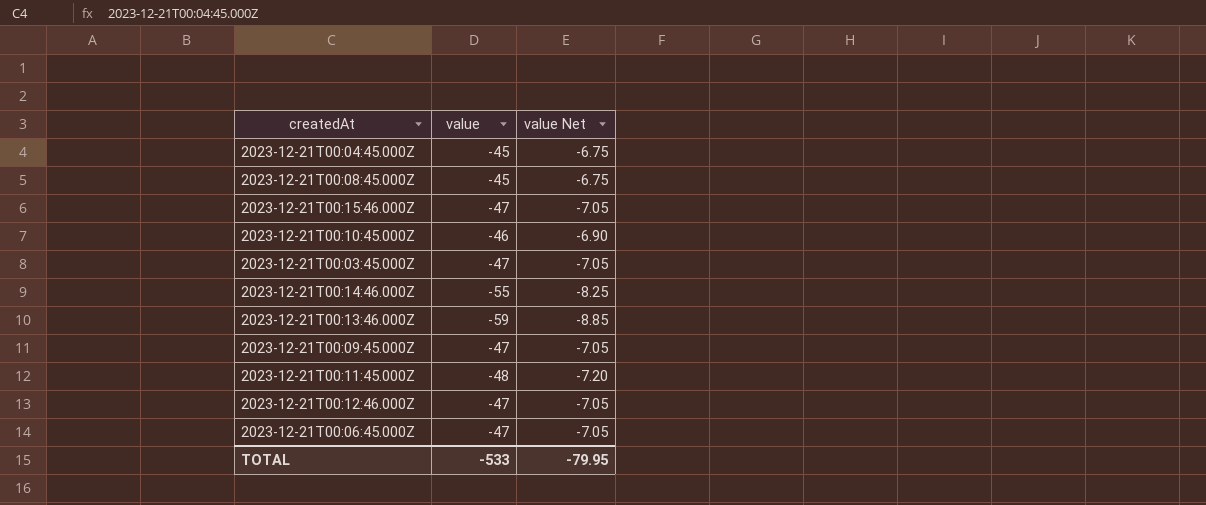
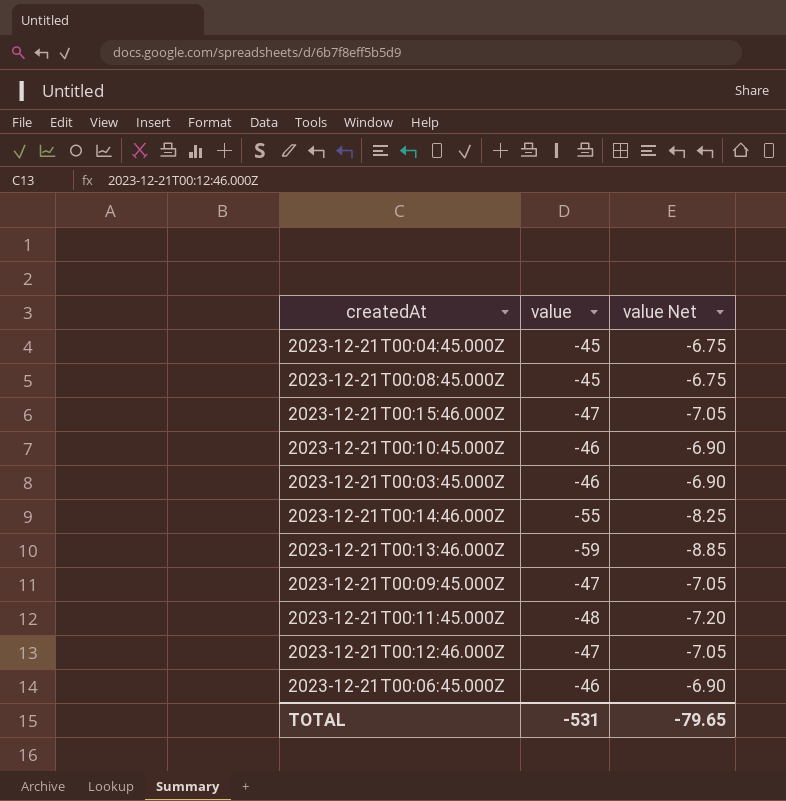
2023-12-21T00:03:45.000Z | value: -47 -> -46
2023-12-21T00:03:45.000Z | value Net: -7.05 -> -6.90
2023-12-21T00:06:45.000Z | value: -47 -> -46
2023-12-21T00:06:45.000Z | value Net: -7.05 -> -6.90
TOTAL | value: -533 -> -531
TOTAL | value Net: -79.95 -> -79.65

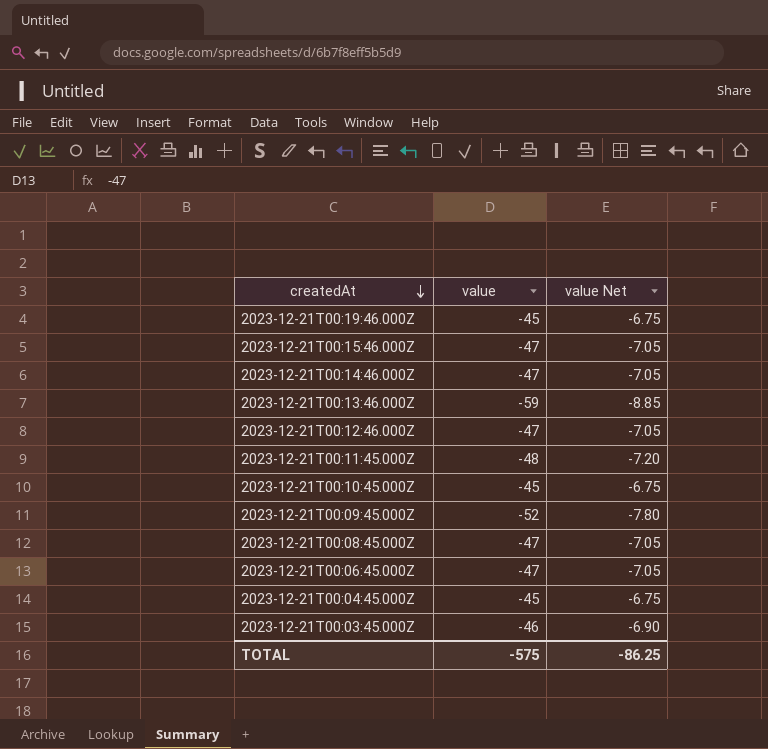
row order: none -> createdAt descending
row 2023-12-21T00:19:46.000Z: none -> -45 | -6.75
2023-12-21T00:14:46.000Z | value: -55 -> -47
2023-12-21T00:14:46.000Z | value Net: -8.25 -> -7.05
2023-12-21T00:10:45.000Z | value: -46 -> -45
2023-12-21T00:10:45.000Z | value Net: -6.90 -> -6.75
2023-12-21T00:09:45.000Z | value: -47 -> -52
2023-12-21T00:09:45.000Z | value Net: -7.05 -> -7.80
2023-12-21T00:08:45.000Z | value: -45 -> -47
2023-12-21T00:08:45.000Z | value Net: -6.75 -> -7.05
2023-12-21T00:06:45.000Z | value: -46 -> -47
2023-12-21T00:06:45.000Z | value Net: -6.90 -> -7.05
TOTAL | value: -531 -> -575
TOTAL | value Net: -79.65 -> -86.25

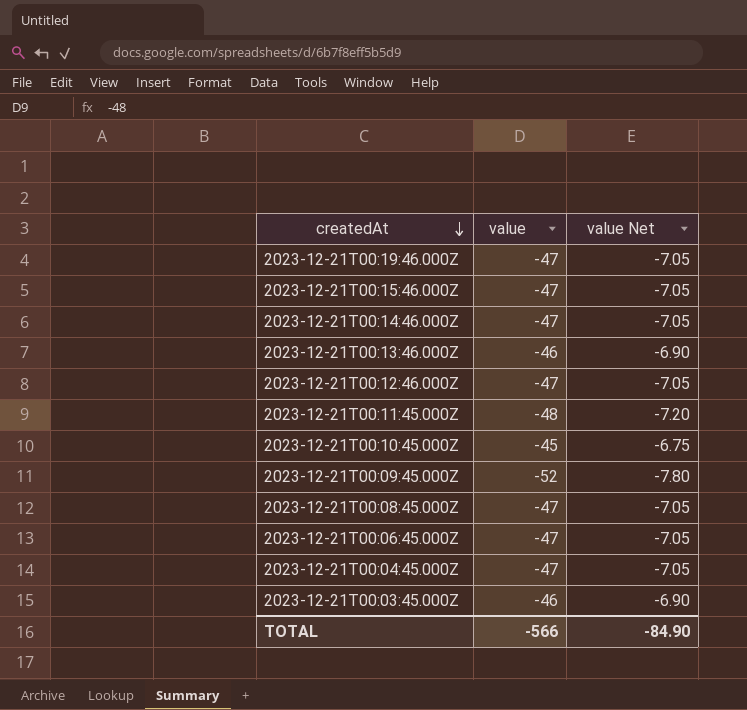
2023-12-21T00:19:46.000Z | value: -45 -> -47
2023-12-21T00:19:46.000Z | value Net: -6.75 -> -7.05
2023-12-21T00:13:46.000Z | value: -59 -> -46
2023-12-21T00:13:46.000Z | value Net: -8.85 -> -6.90
2023-12-21T00:04:45.000Z | value: -45 -> -47
2023-12-21T00:04:45.000Z | value Net: -6.75 -> -7.05
TOTAL | value: -575 -> -566
TOTAL | value Net: -86.25 -> -84.90

